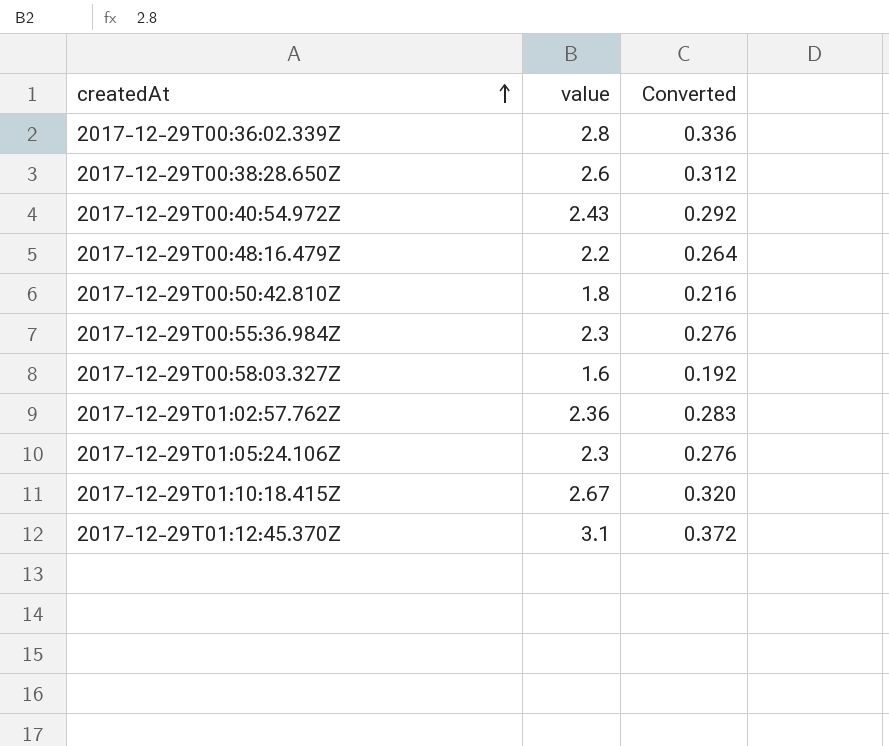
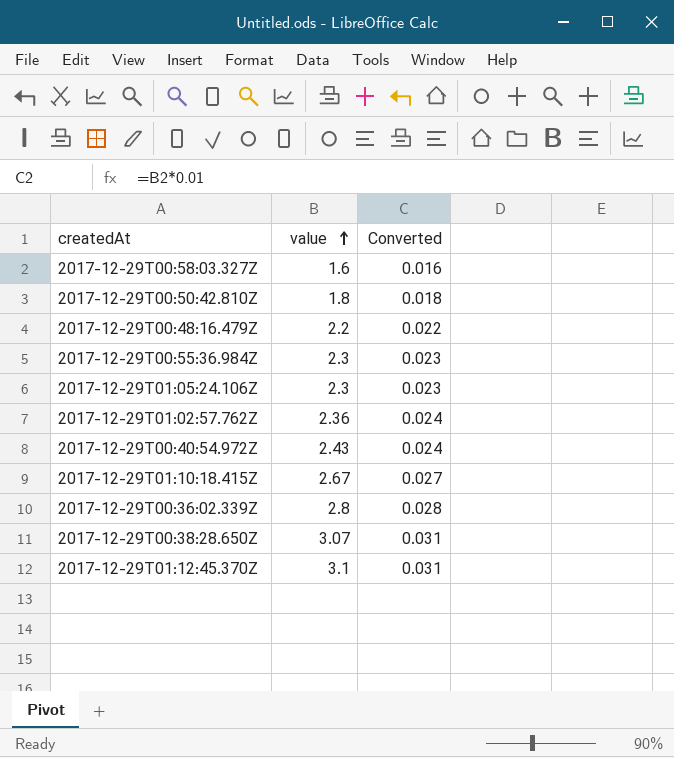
row order: createdAt ascending -> value ascending
column Converted | formula: [value] * 0.12 -> [value] * 0.01
2017-12-29T00:38:28.650Z | value: 2.6 -> 3.07

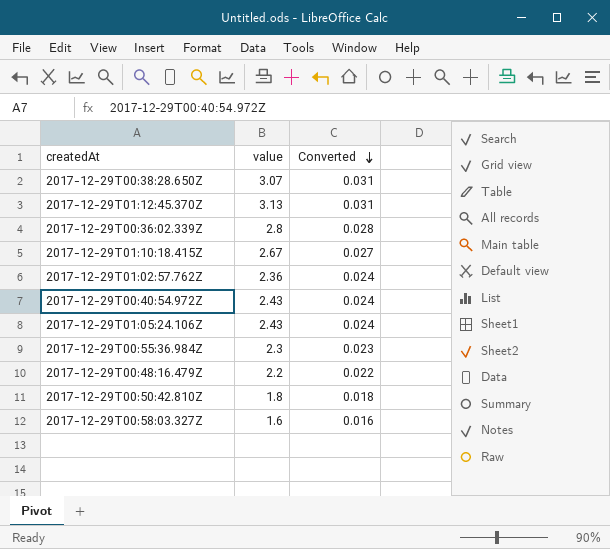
row order: value ascending -> Converted descending
2017-12-29T01:12:45.370Z | value: 3.1 -> 3.13
2017-12-29T01:05:24.106Z | value: 2.3 -> 2.43
2017-12-29T01:05:24.106Z | Converted: 0.023 -> 0.024

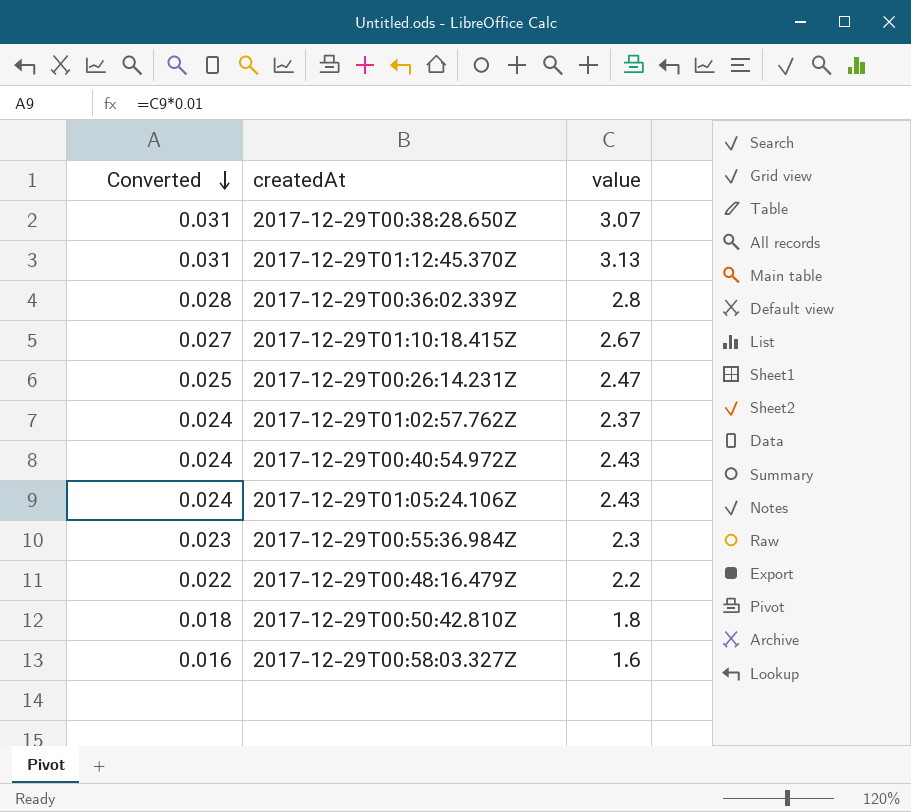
column Converted | position: 3 -> 1
row 2017-12-29T00:26:14.231Z: none -> 0.025 | 2.47
2017-12-29T01:02:57.762Z | value: 2.36 -> 2.37

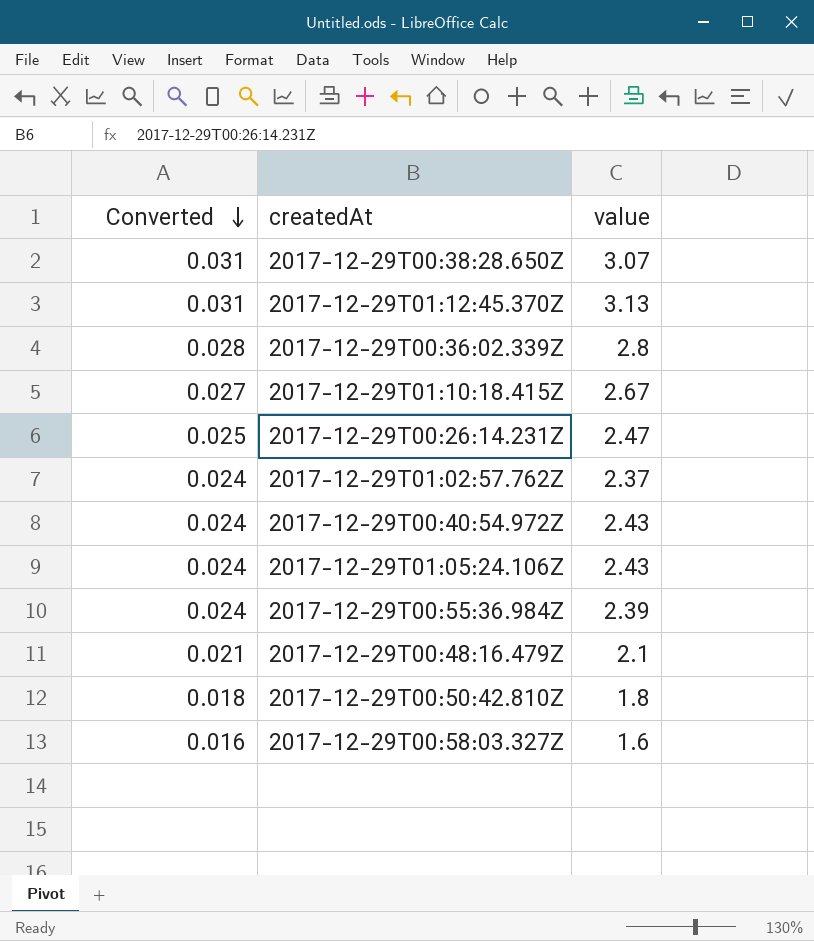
2017-12-29T00:55:36.984Z | Converted: 0.023 -> 0.024
2017-12-29T00:55:36.984Z | value: 2.3 -> 2.39
2017-12-29T00:48:16.479Z | Converted: 0.022 -> 0.021
2017-12-29T00:48:16.479Z | value: 2.2 -> 2.1

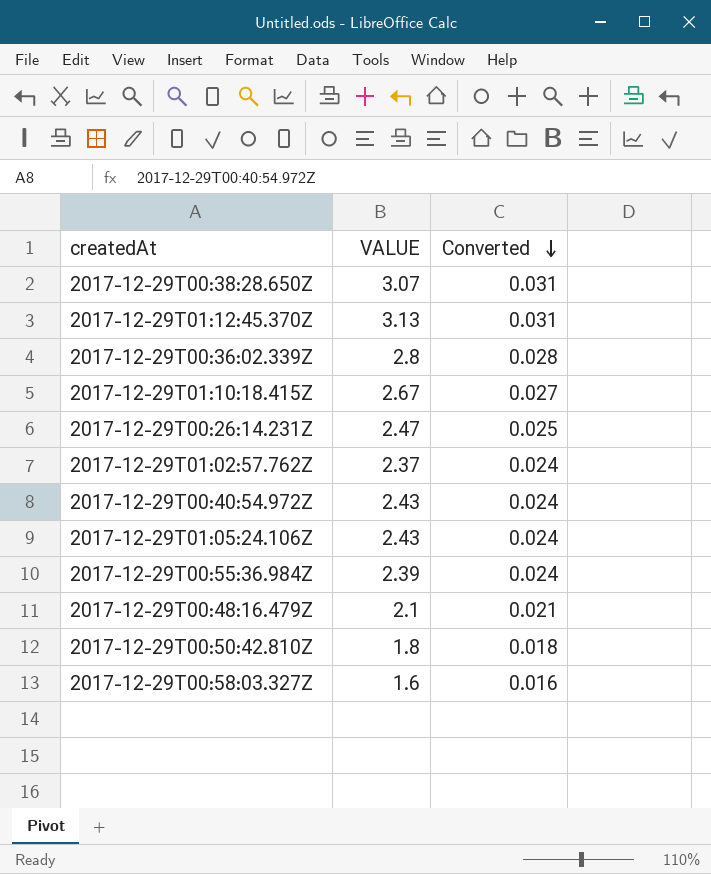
column name: value -> VALUE
column Converted | position: 1 -> 3

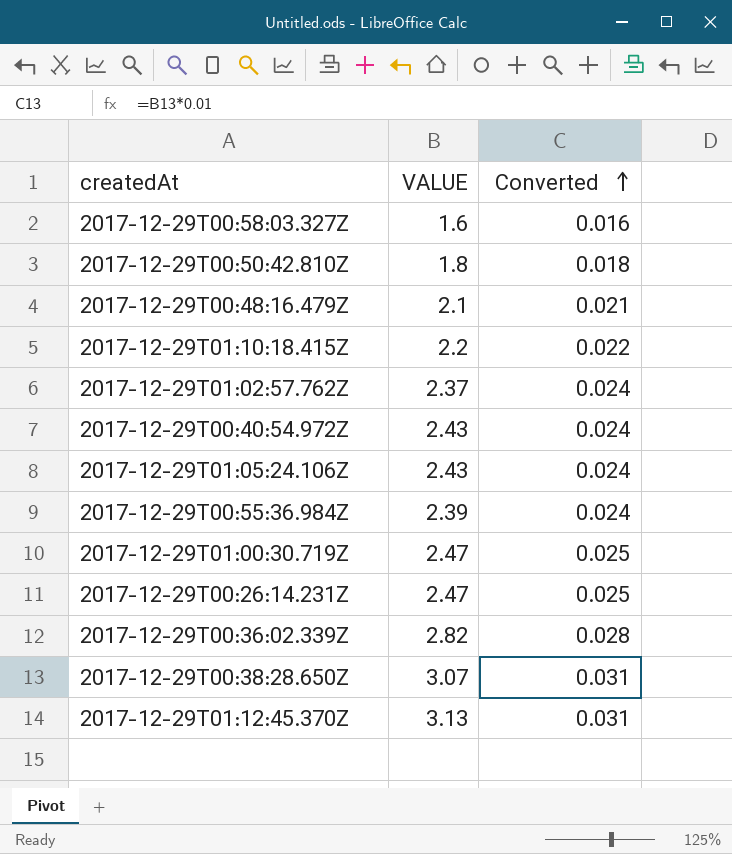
row order: Converted descending -> Converted ascending
2017-12-29T01:10:18.415Z | VALUE: 2.67 -> 2.2
2017-12-29T01:10:18.415Z | Converted: 0.027 -> 0.022
row 2017-12-29T01:00:30.719Z: none -> 2.47 | 0.025
2017-12-29T00:36:02.339Z | VALUE: 2.8 -> 2.82

